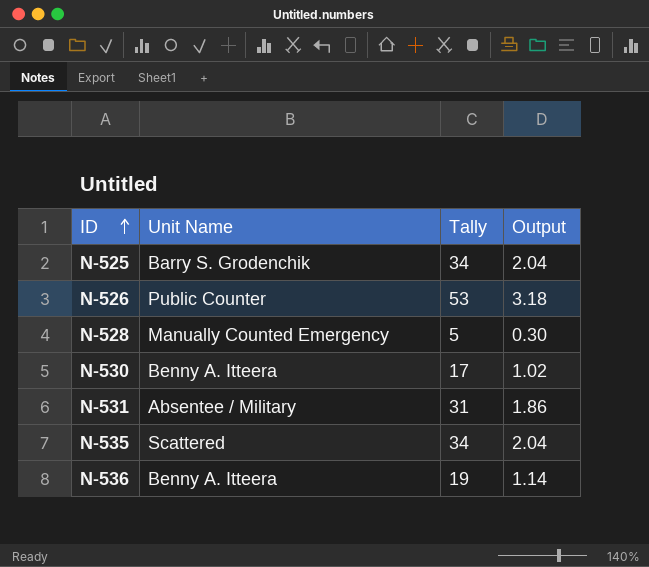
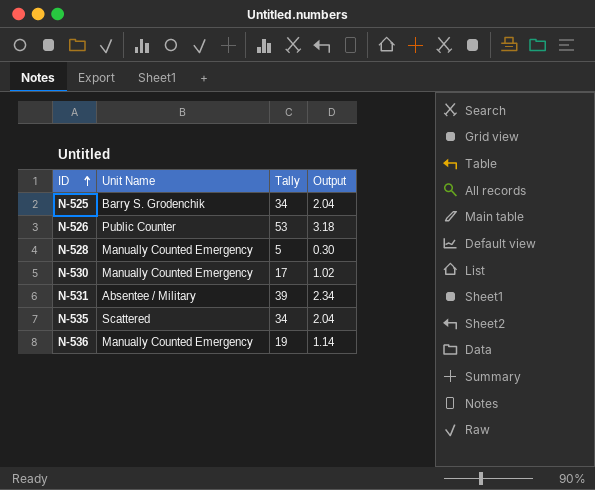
N-530 | Unit Name: Benny A. Itteera -> Manually Counted Emergency
N-531 | Tally: 31 -> 39
N-531 | Output: 1.86 -> 2.34
N-536 | Unit Name: Benny A. Itteera -> Manually Counted Emergency

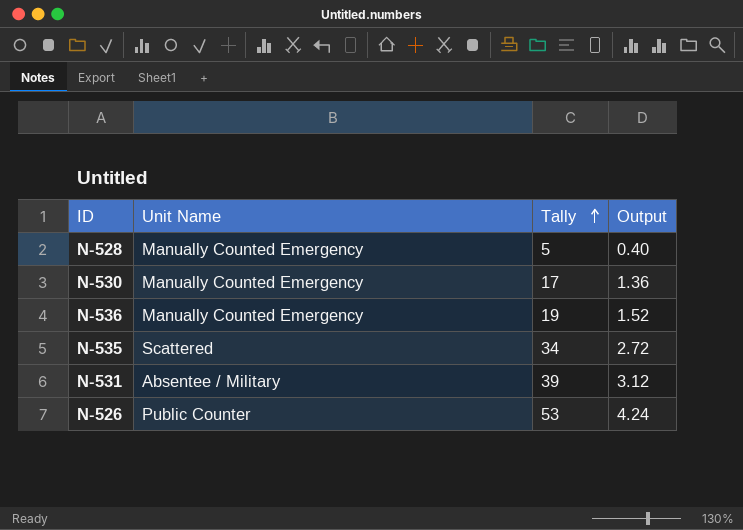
row order: ID ascending -> Tally ascending
column Output | formula: [Tally] * 0.06 -> [Tally] * 0.08
row N-525: Barry S. Grodenchik | 34 | 2.04 -> none

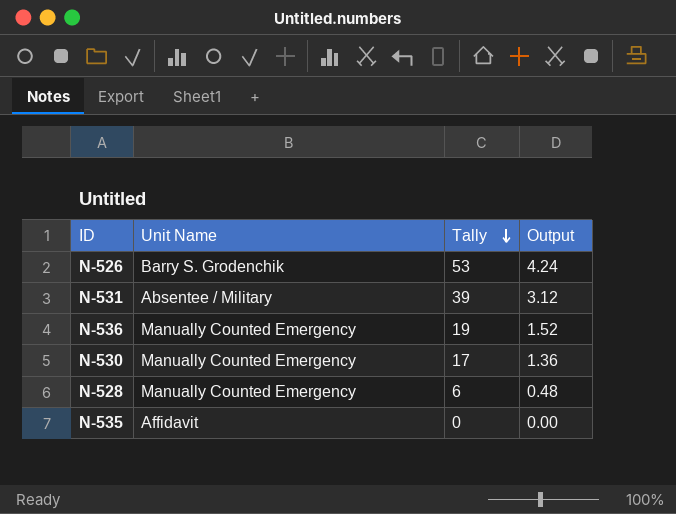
row order: Tally ascending -> Tally descending
N-526 | Unit Name: Public Counter -> Barry S. Grodenchik
N-528 | Tally: 5 -> 6
N-528 | Output: 0.40 -> 0.48
N-535 | Unit Name: Scattered -> Affidavit
N-535 | Tally: 34 -> 0
N-535 | Output: 2.72 -> 0.00

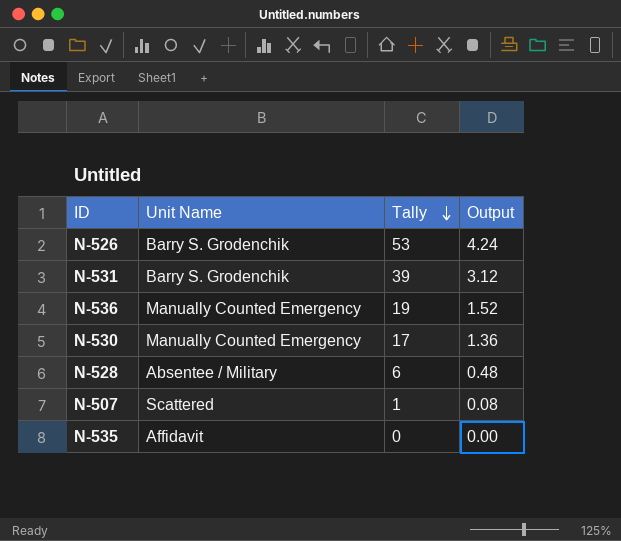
N-531 | Unit Name: Absentee / Military -> Barry S. Grodenchik
N-528 | Unit Name: Manually Counted Emergency -> Absentee / Military
row N-507: none -> Scattered | 1 | 0.08

